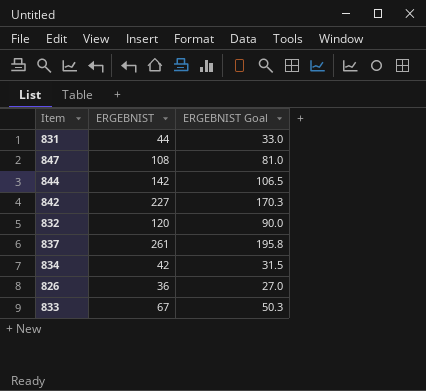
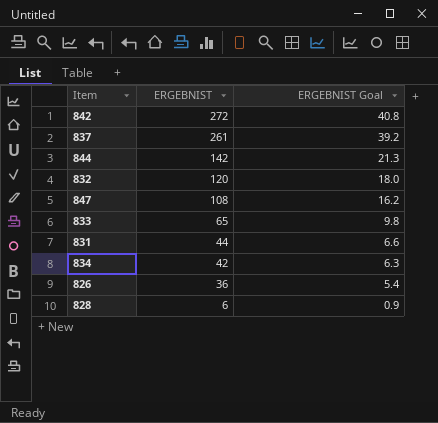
row order: none -> ERGEBNIST descending
column ERGEBNIST Goal | formula: [ERGEBNIST] * 0.75 -> [ERGEBNIST] * 0.15
842 | ERGEBNIST: 227 -> 272
833 | ERGEBNIST: 67 -> 65
row 828: none -> 6 | 0.9

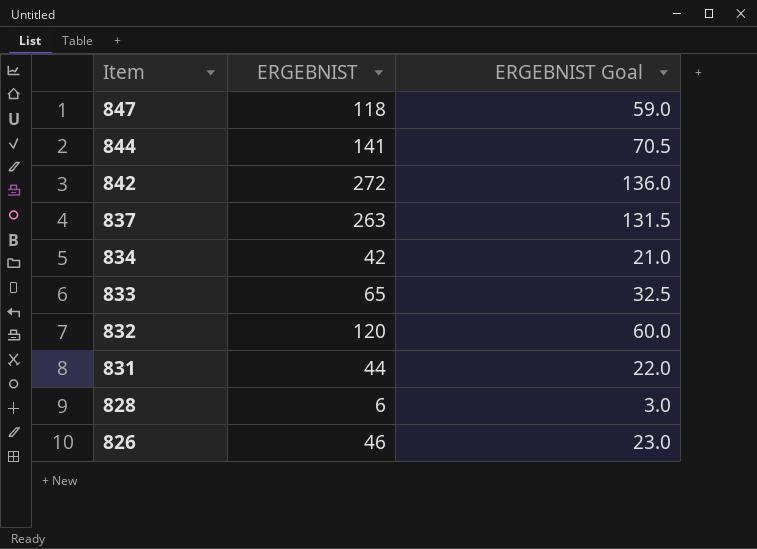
row order: ERGEBNIST descending -> Item descending
column ERGEBNIST Goal | formula: [ERGEBNIST] * 0.15 -> [ERGEBNIST] * 0.5
847 | ERGEBNIST: 108 -> 118
844 | ERGEBNIST: 142 -> 141
837 | ERGEBNIST: 261 -> 263
826 | ERGEBNIST: 36 -> 46

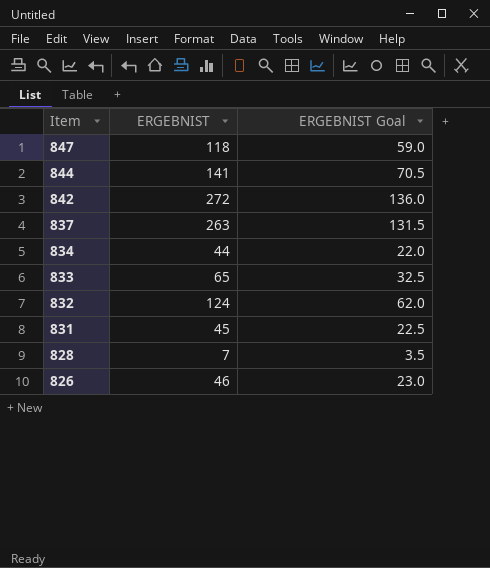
834 | ERGEBNIST: 42 -> 44
834 | ERGEBNIST Goal: 21.0 -> 22.0
832 | ERGEBNIST: 120 -> 124
832 | ERGEBNIST Goal: 60.0 -> 62.0
831 | ERGEBNIST: 44 -> 45
831 | ERGEBNIST Goal: 22.0 -> 22.5
828 | ERGEBNIST: 6 -> 7
828 | ERGEBNIST Goal: 3.0 -> 3.5

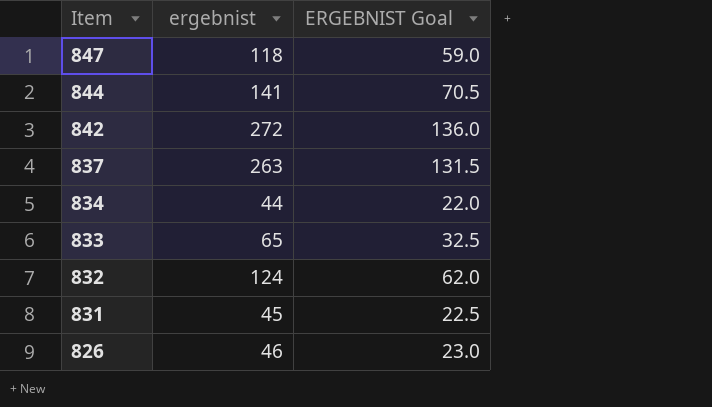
column name: ERGEBNIST -> ergebnist
row 828: 7 | 3.5 -> none

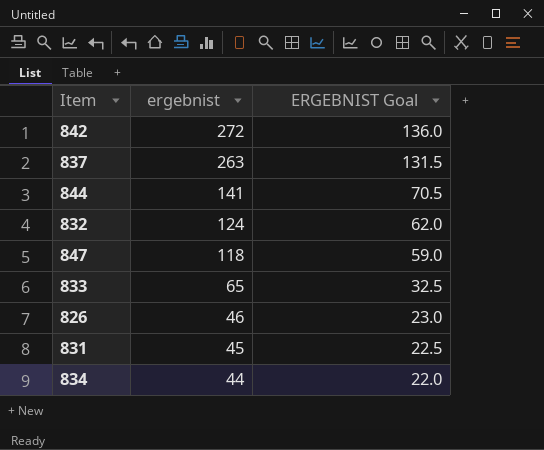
row order: Item descending -> ergebnist descending

